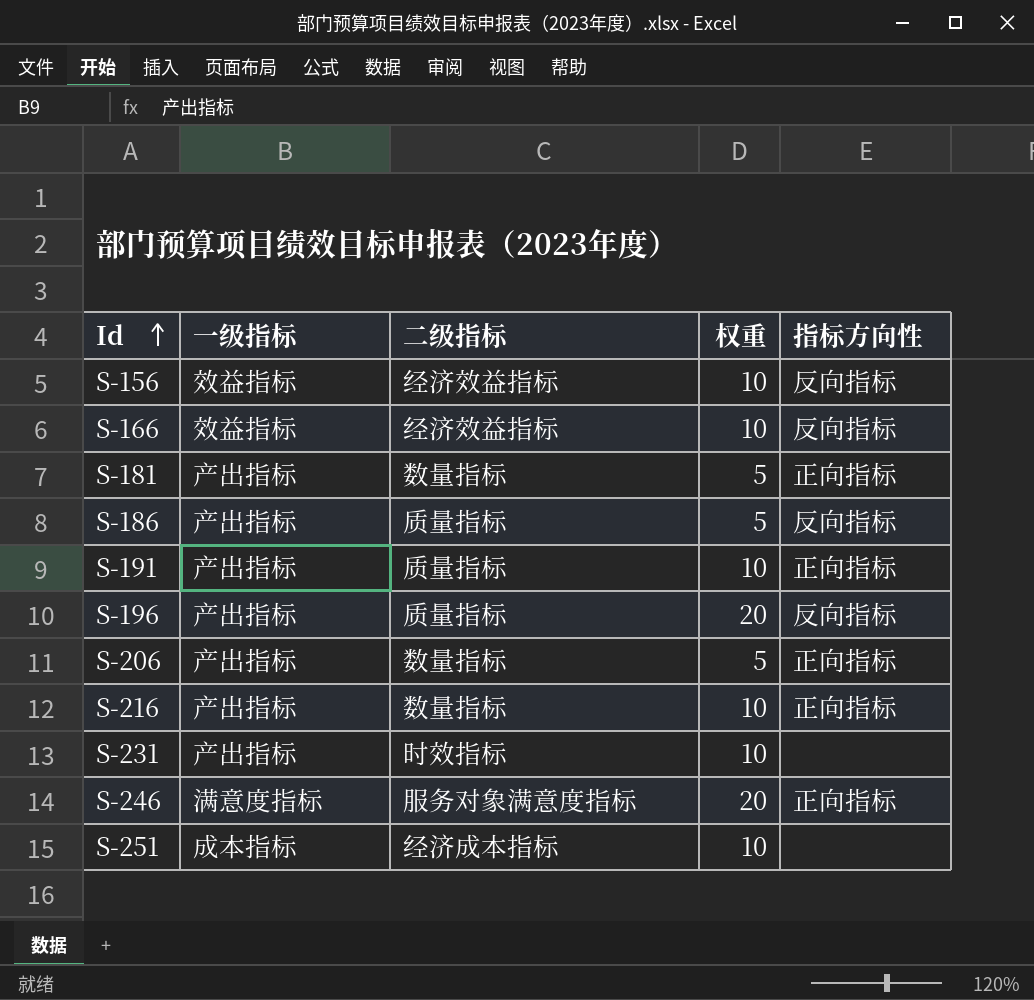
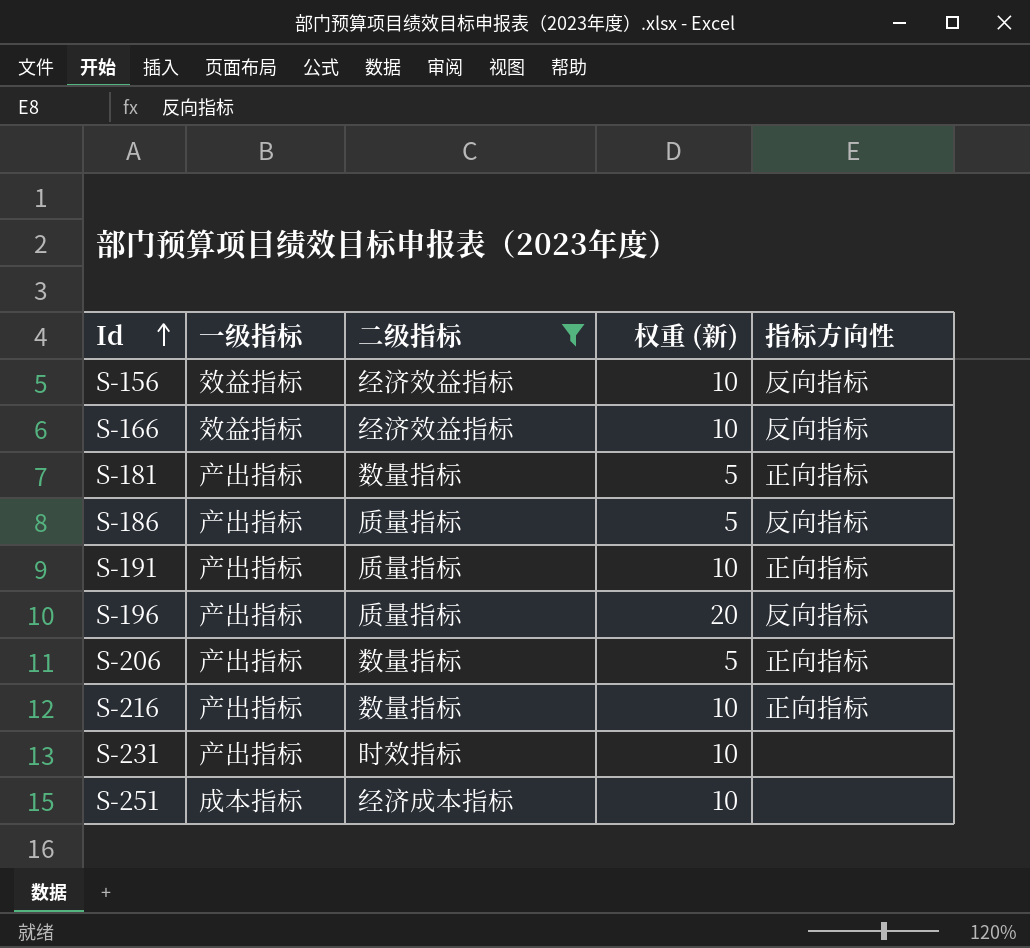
filter: none -> 二级指标 != 服务对象满意度指标
column name: 权重 -> 权重 (新)

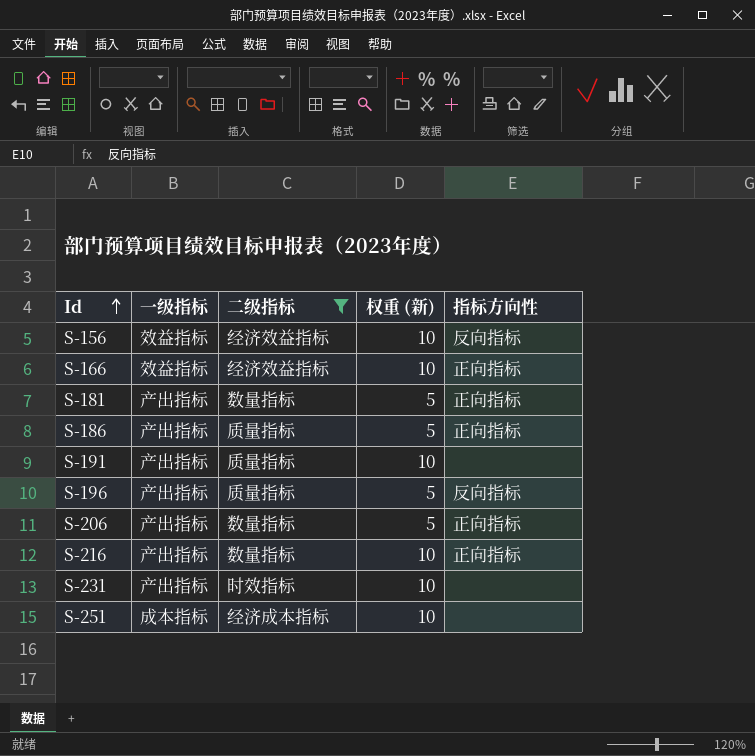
S-166 | 指标方向性: 反向指标 -> 正向指标
S-186 | 指标方向性: 反向指标 -> 正向指标
S-191 | 指标方向性: 正向指标 -> none
S-196 | 权重 (新): 20 -> 5

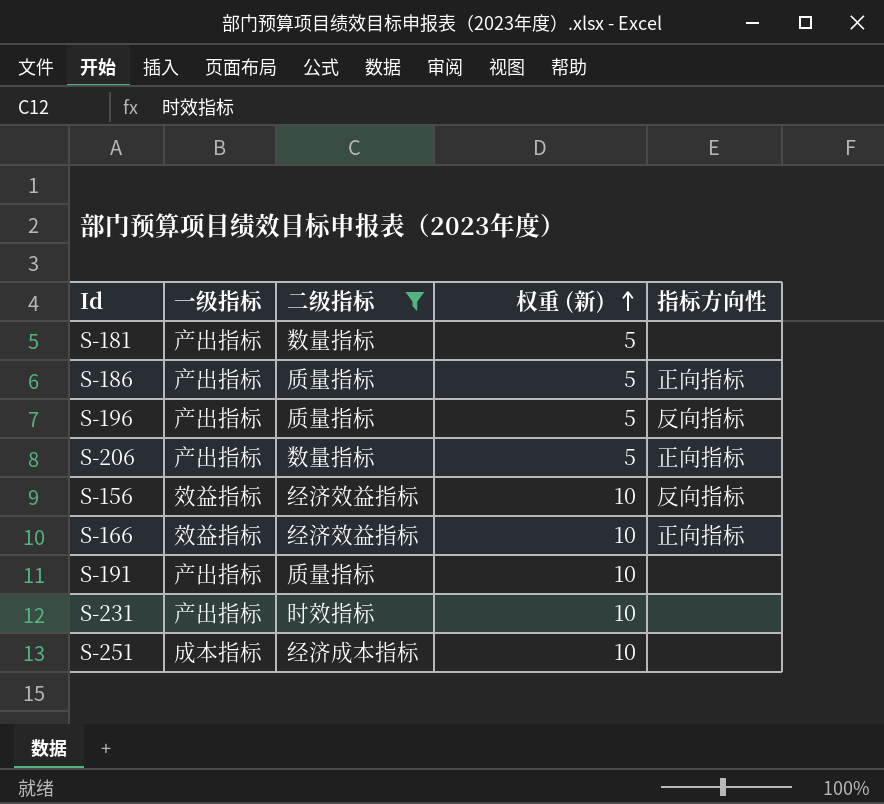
row order: Id ascending -> 权重 (新) ascending
row S-216: 产出指标 | 数量指标 | 10 | 正向指标 -> none
S-181 | 指标方向性: 正向指标 -> none

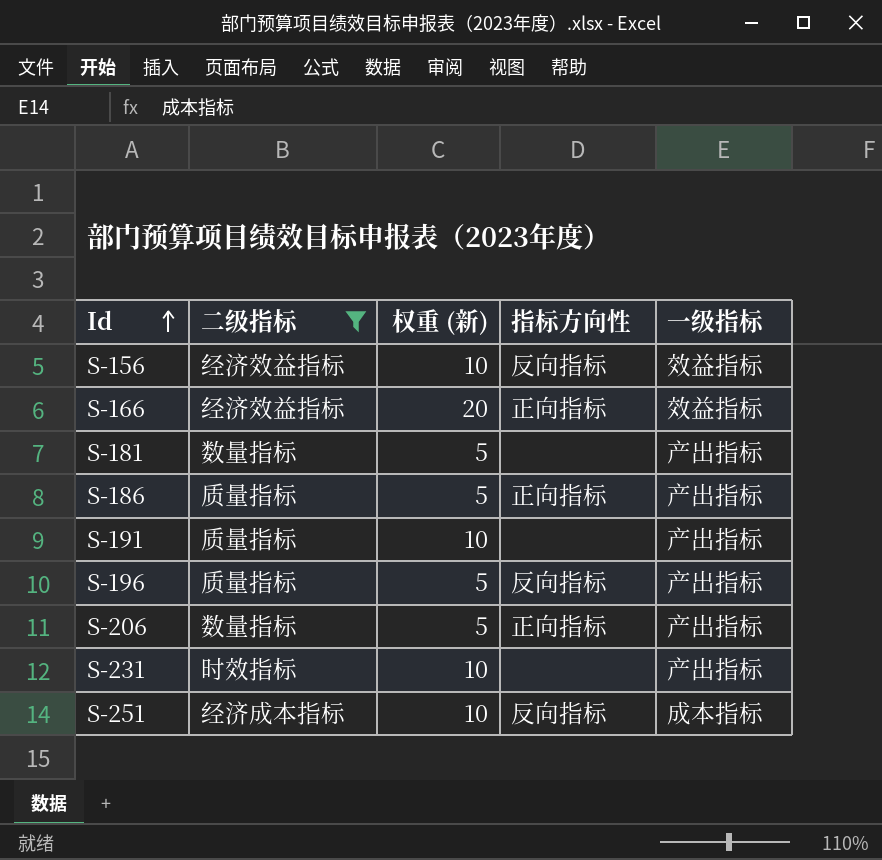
row order: 权重 (新) ascending -> Id ascending
column 一级指标 | position: 2 -> 5
S-166 | 权重 (新): 10 -> 20
S-251 | 指标方向性: none -> 反向指标

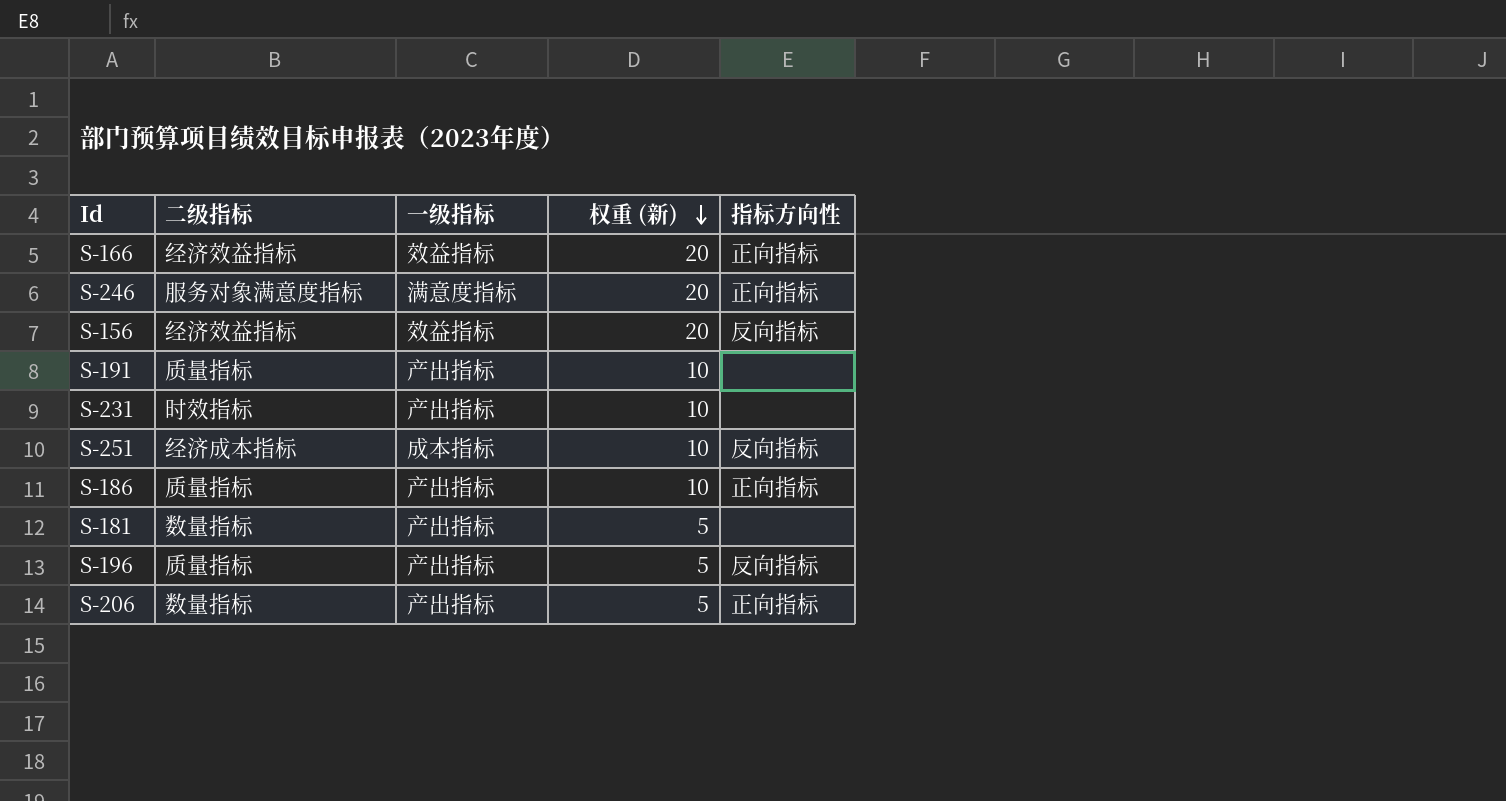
filter: 二级指标 != 服务对象满意度指标 -> none
row order: Id ascending -> 权重 (新) descending
column 一级指标 | position: 5 -> 3
S-156 | 权重 (新): 10 -> 20
S-186 | 权重 (新): 5 -> 10

